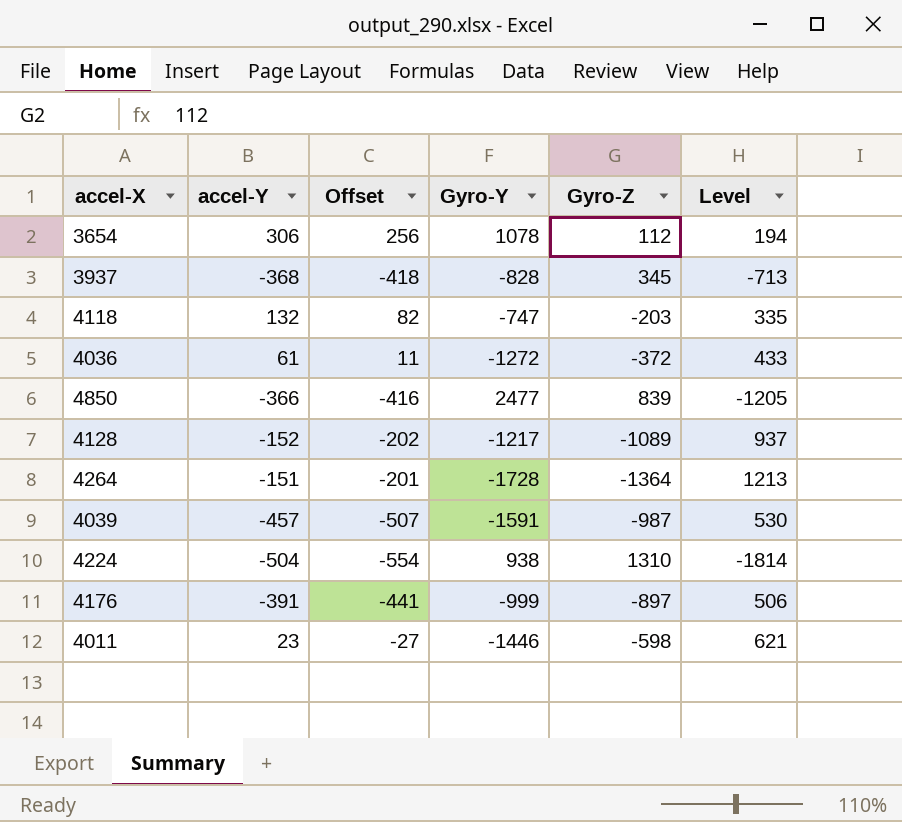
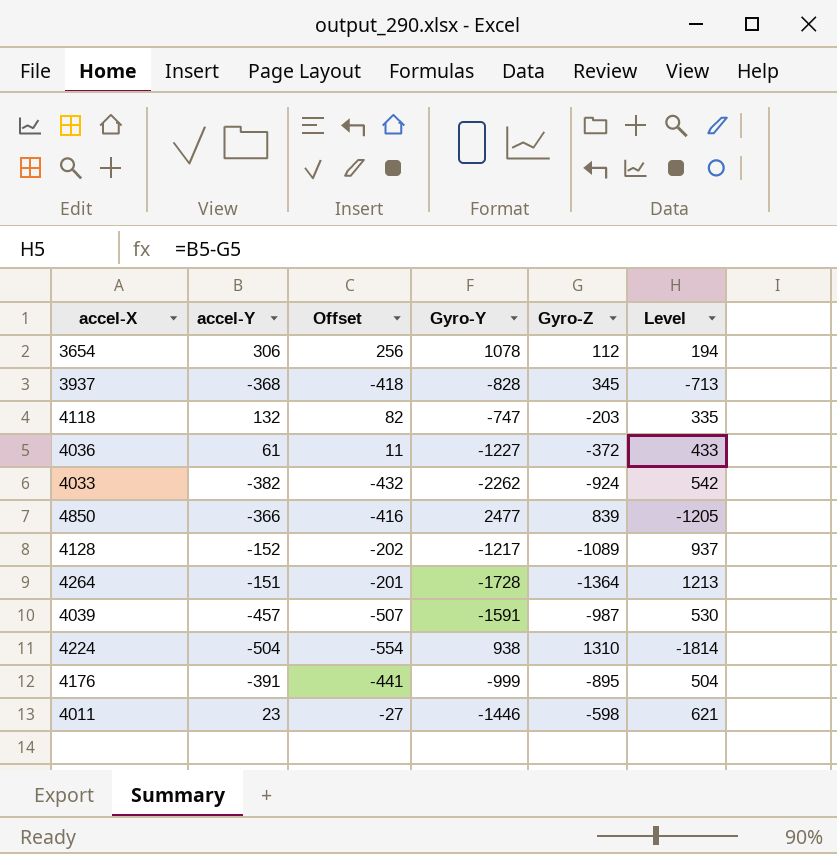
4036 | Gyro-Y: -1272 -> -1227
row 4033: none -> -382 | -432 | -2262 | -924 | 542
4176 | Gyro-Z: -897 -> -895
4176 | Level: 506 -> 504

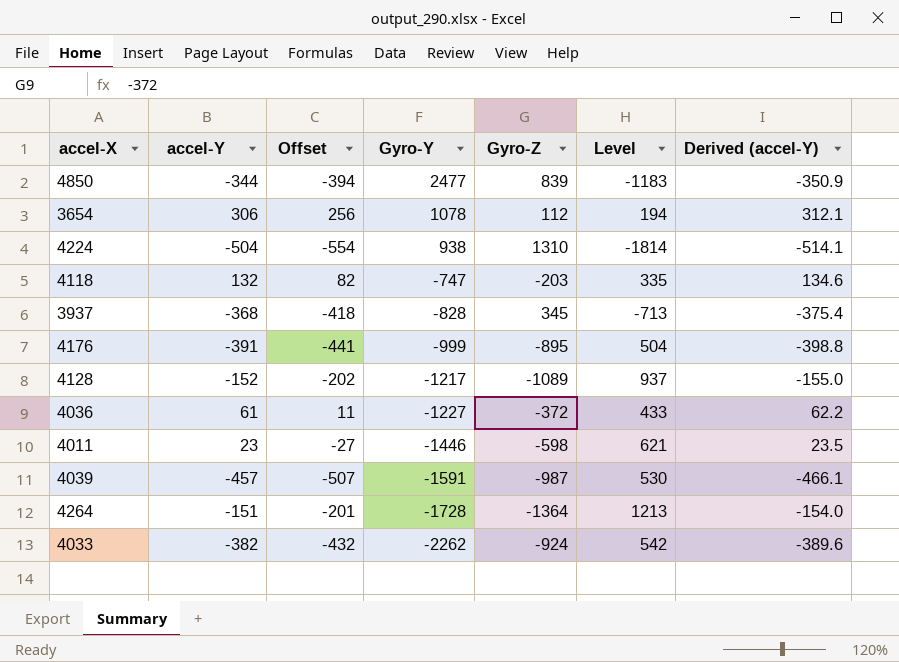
row order: none -> Gyro-Y descending
column Derived (accel-Y) | formula: none -> [accel-Y] * 1.02
4850 | accel-Y: -366 -> -344
4850 | Offset: -416 -> -394
4850 | Level: -1205 -> -1183

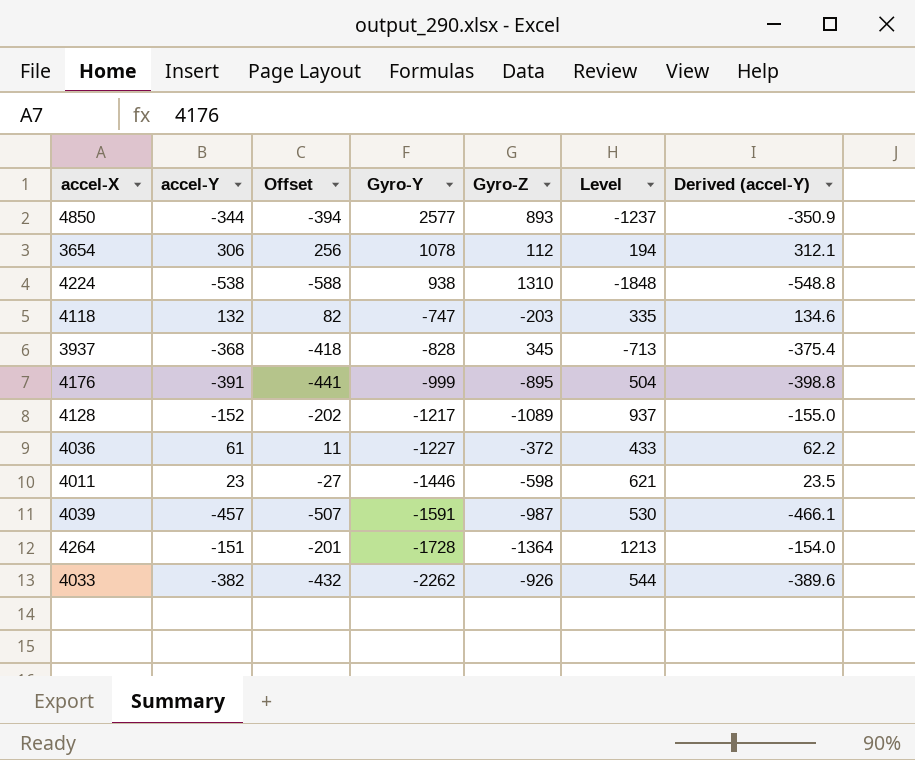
4850 | Gyro-Y: 2477 -> 2577
4850 | Gyro-Z: 839 -> 893
4850 | Level: -1183 -> -1237
4224 | accel-Y: -504 -> -538
4224 | Offset: -554 -> -588
4224 | Level: -1814 -> -1848
4224 | Derived (accel-Y): -514.1 -> -548.8
4033 | Gyro-Z: -924 -> -926
4033 | Level: 542 -> 544

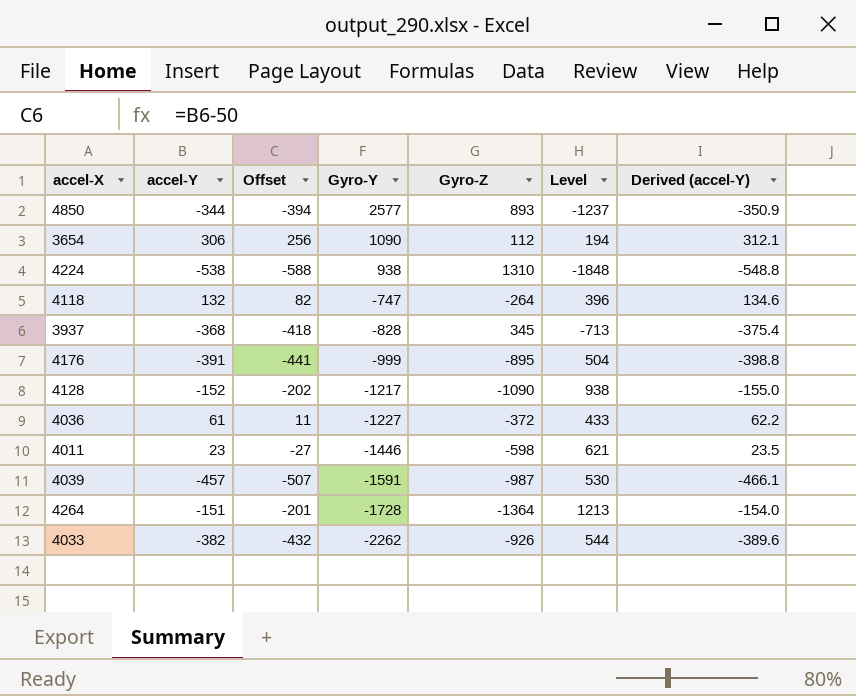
3654 | Gyro-Y: 1078 -> 1090
4118 | Gyro-Z: -203 -> -264
4118 | Level: 335 -> 396
4128 | Gyro-Z: -1089 -> -1090
4128 | Level: 937 -> 938

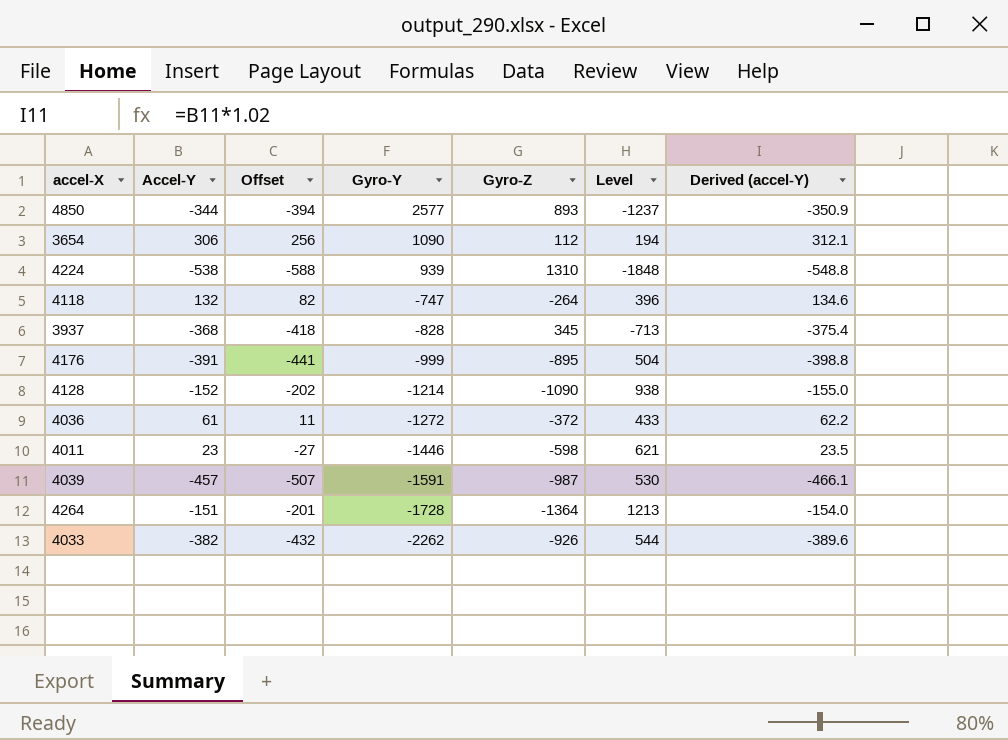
column name: accel-Y -> Accel-Y
4224 | Gyro-Y: 938 -> 939
4128 | Gyro-Y: -1217 -> -1214
4036 | Gyro-Y: -1227 -> -1272

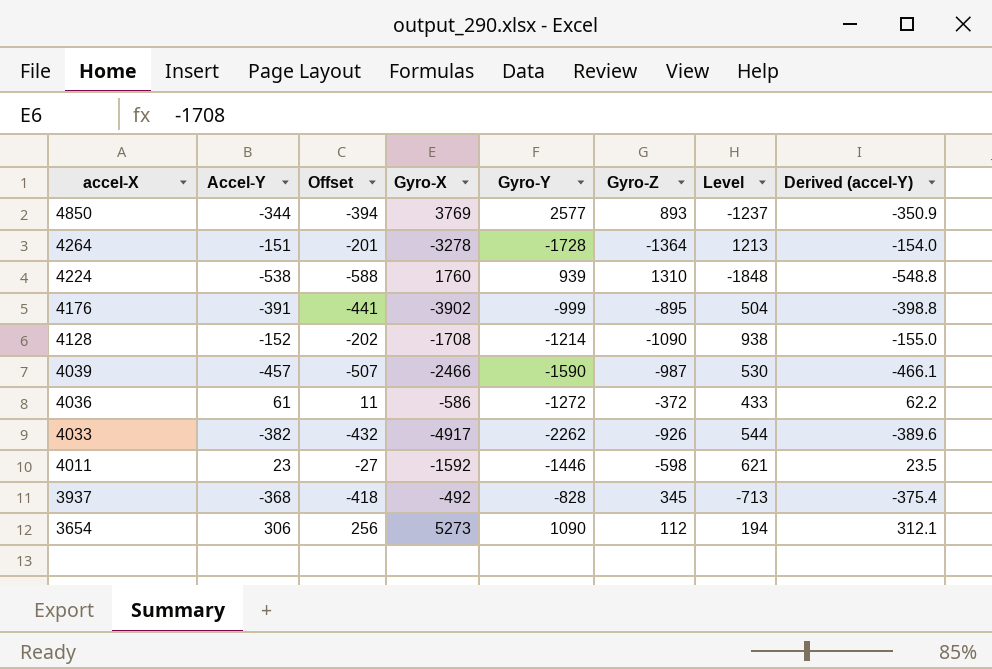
row order: Gyro-Y descending -> accel-X descending
column Gyro-X | position: none -> 4
row 4118: 132 | 82 | -747 | -264 | 396 | 134.6 -> none
4039 | Gyro-Y: -1591 -> -1590

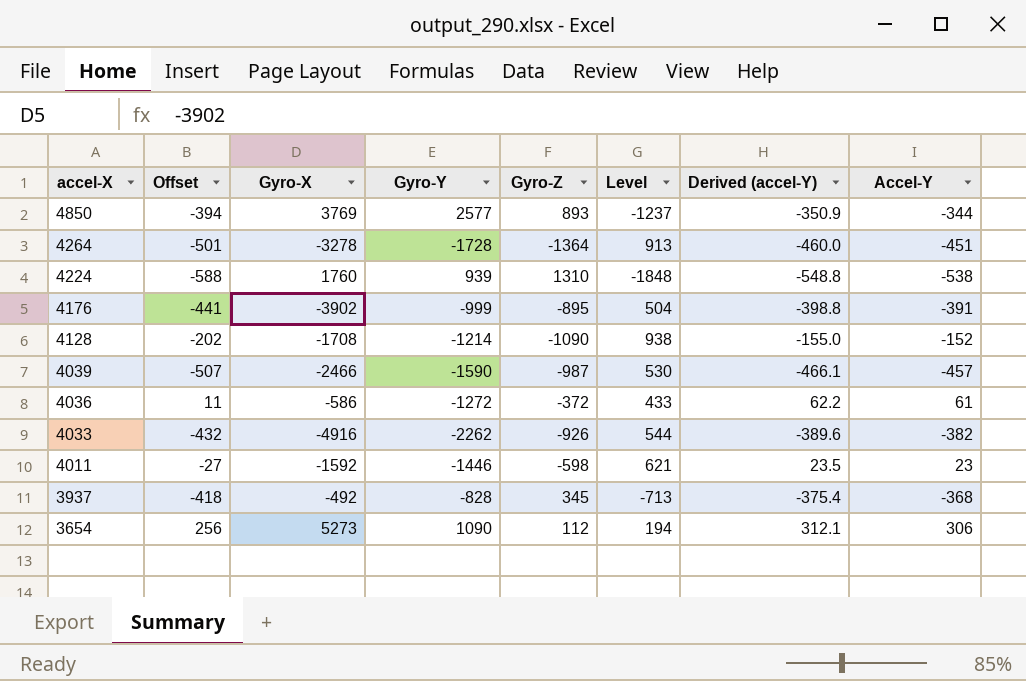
column Accel-Y | position: 2 -> 8
4264 | Offset: -201 -> -501
4264 | Level: 1213 -> 913
4264 | Derived (accel-Y): -154.0 -> -460.0
4264 | Accel-Y: -151 -> -451
4033 | Gyro-X: -4917 -> -4916

